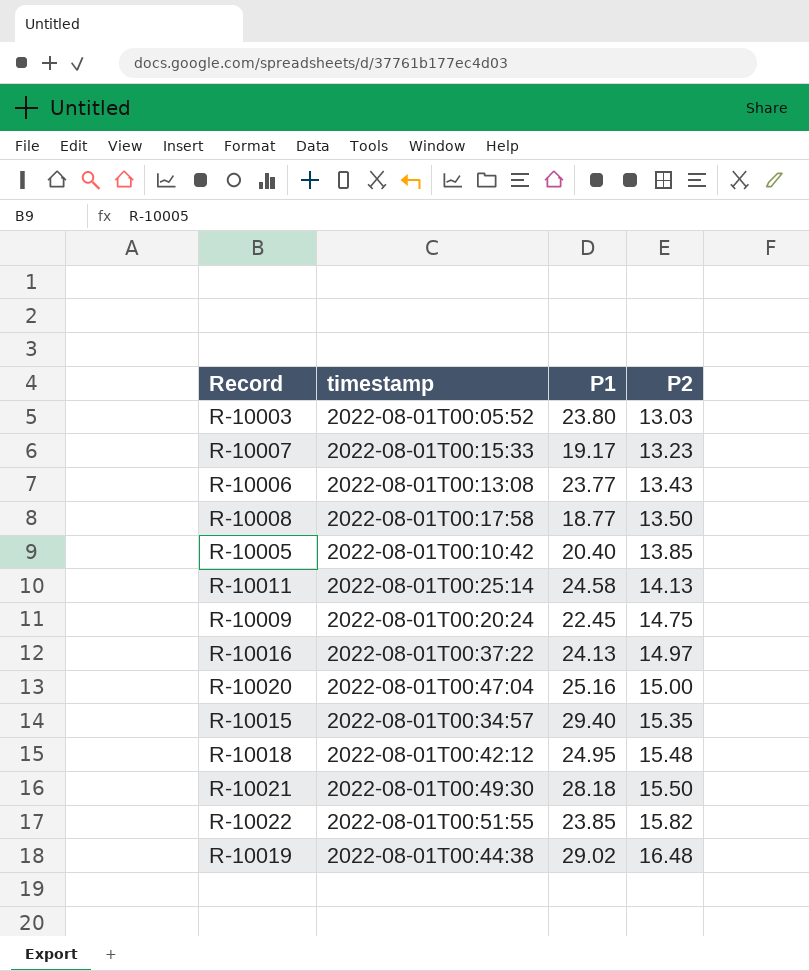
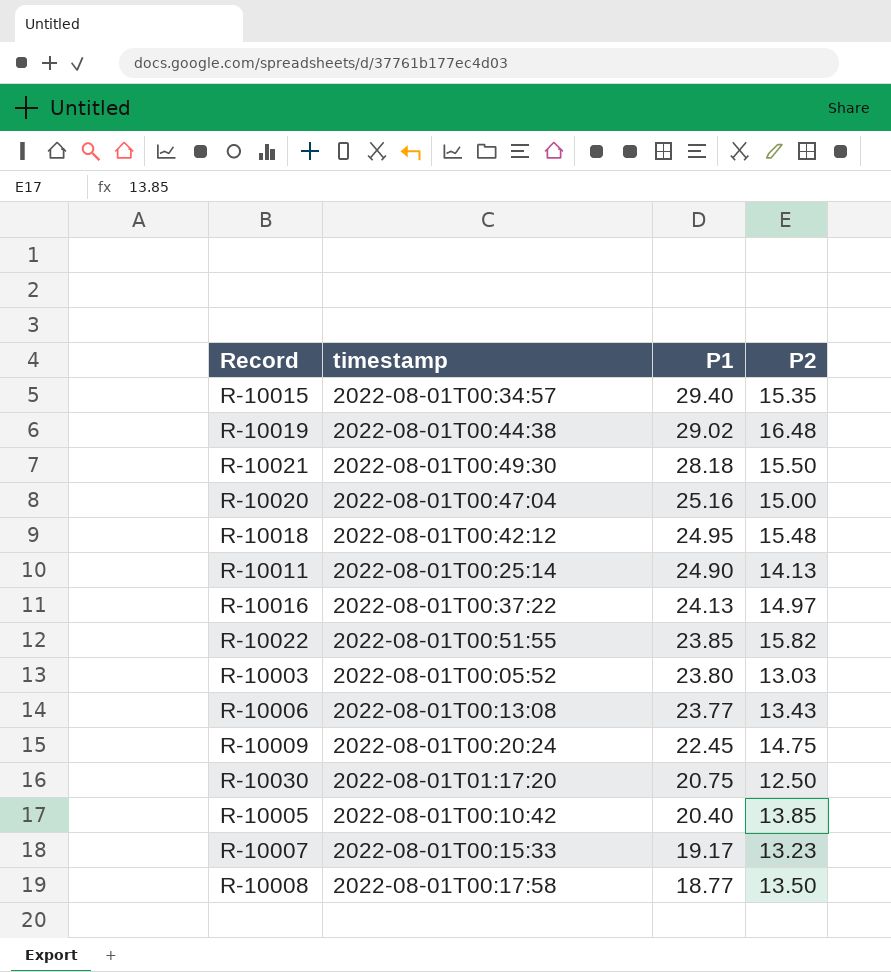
row order: P2 ascending -> P1 descending
R-10011 | P1: 24.58 -> 24.90
row R-10030: none -> 2022-08-01T01:17:20 | 20.75 | 12.50

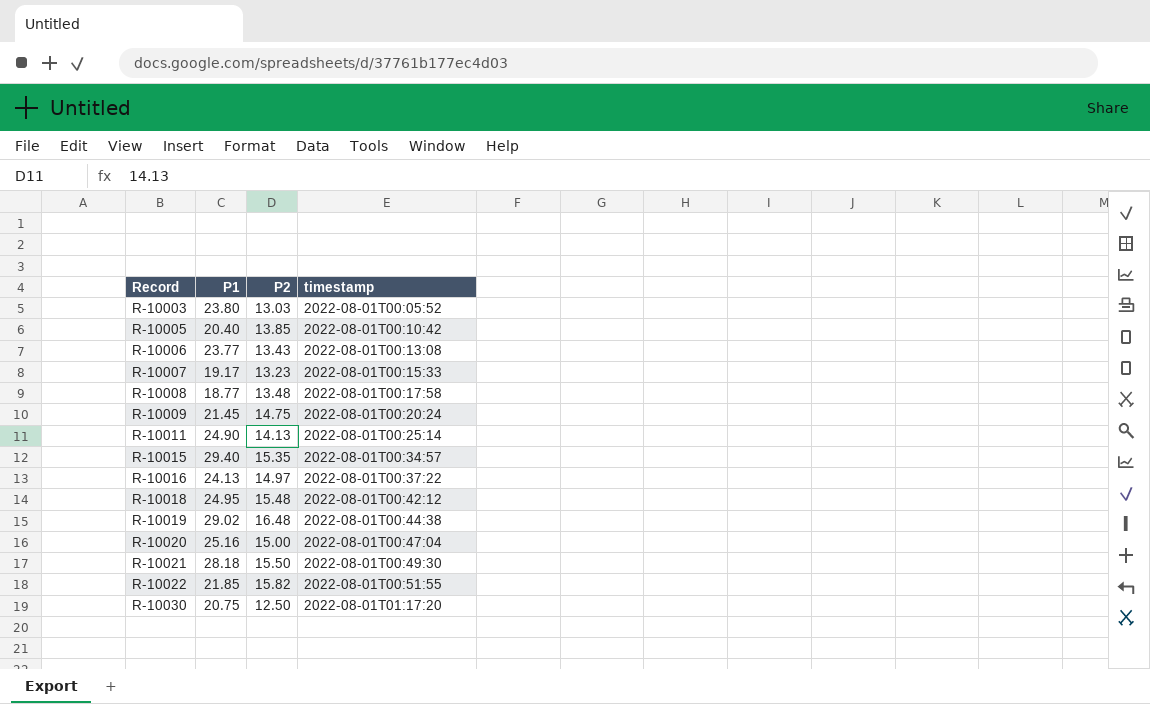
row order: P1 descending -> Record ascending
column timestamp | position: 2 -> 4
R-10008 | P2: 13.50 -> 13.48
R-10009 | P1: 22.45 -> 21.45
R-10022 | P1: 23.85 -> 21.85

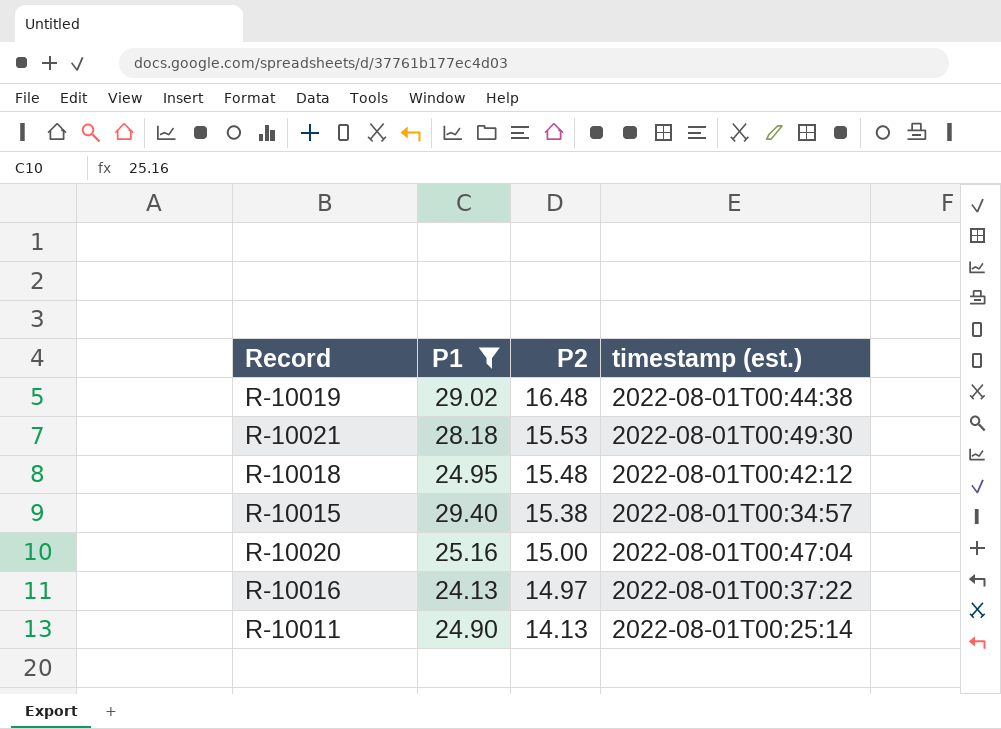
filter: none -> P1 >= 24.13
row order: Record ascending -> P2 descending
column name: timestamp -> timestamp (est.)
R-10021 | P2: 15.50 -> 15.53
R-10015 | P2: 15.35 -> 15.38

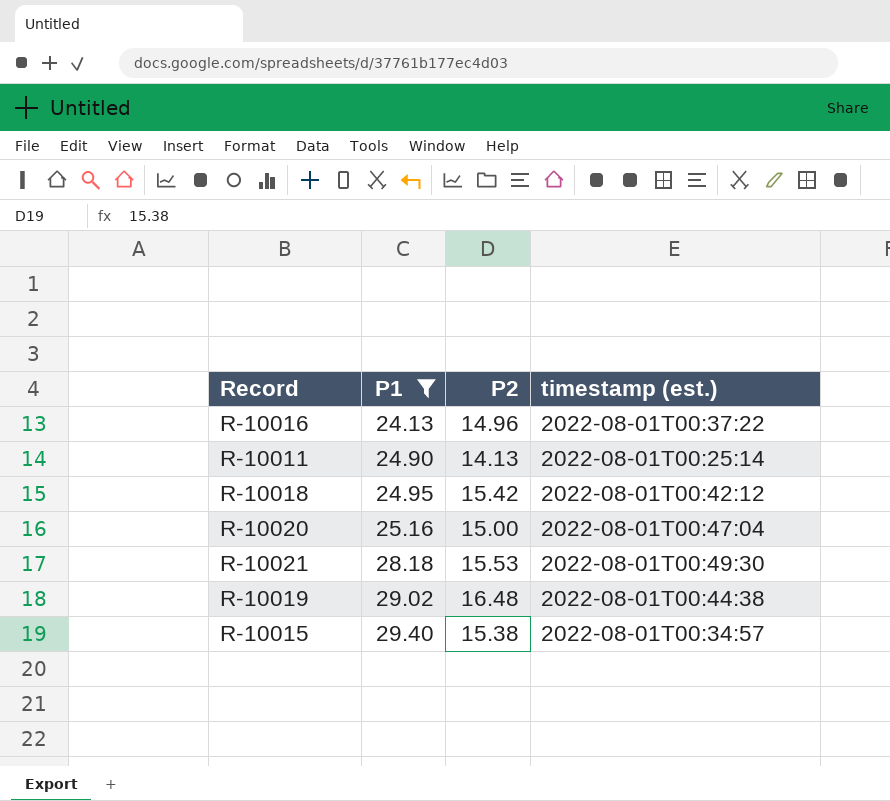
row order: P2 descending -> P1 ascending
R-10016 | P2: 14.97 -> 14.96
R-10018 | P2: 15.48 -> 15.42

